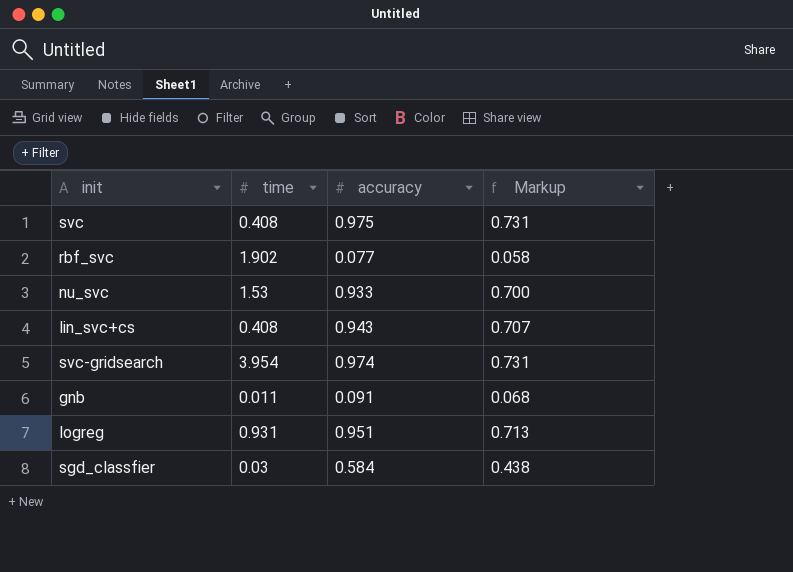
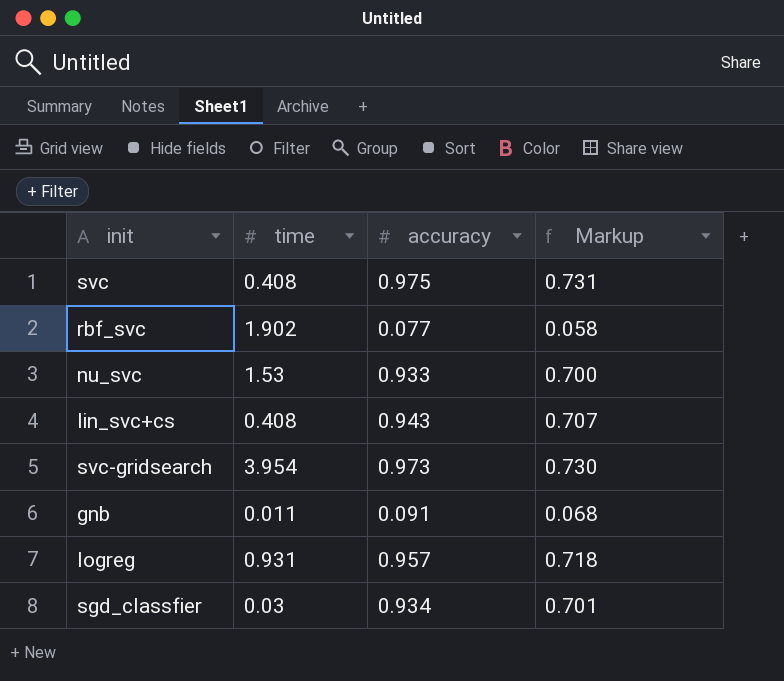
svc-gridsearch | accuracy: 0.974 -> 0.973
svc-gridsearch | Markup: 0.731 -> 0.730
logreg | accuracy: 0.951 -> 0.957
logreg | Markup: 0.713 -> 0.718
sgd_classfier | accuracy: 0.584 -> 0.934
sgd_classfier | Markup: 0.438 -> 0.701

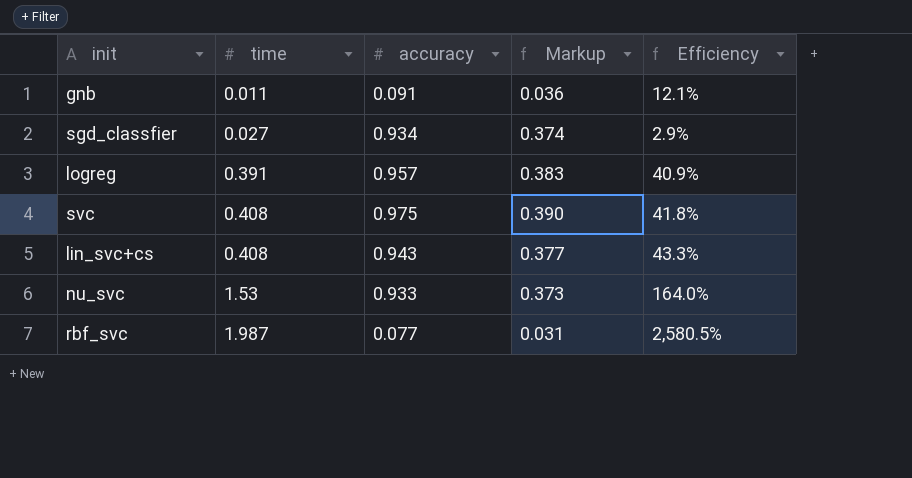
row order: none -> time ascending
column Markup | formula: [accuracy] * 0.75 -> [accuracy] * 0.4
column Efficiency | formula: none -> [time] / [accuracy]
row svc-gridsearch: 3.954 | 0.973 | 0.730 -> none
sgd_classfier | time: 0.03 -> 0.027
logreg | time: 0.931 -> 0.391
rbf_svc | time: 1.902 -> 1.987

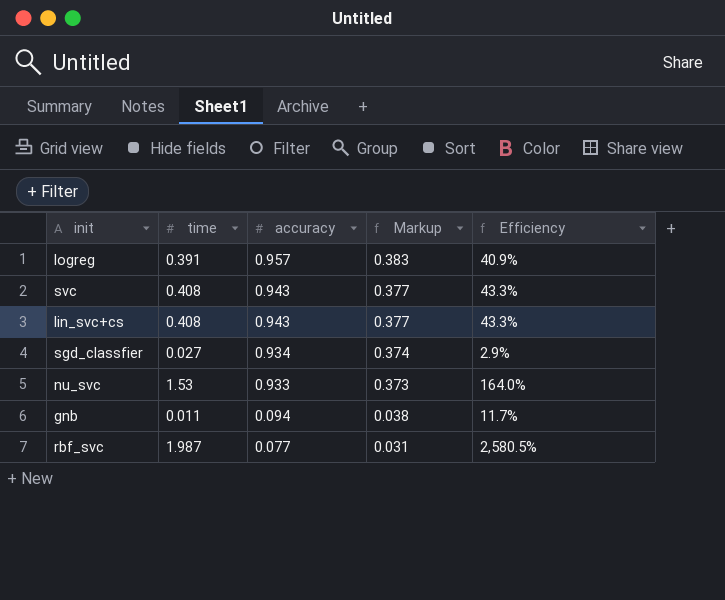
row order: time ascending -> accuracy descending
svc | accuracy: 0.975 -> 0.943
svc | Markup: 0.390 -> 0.377
svc | Efficiency: 41.8% -> 43.3%
gnb | accuracy: 0.091 -> 0.094
gnb | Markup: 0.036 -> 0.038
gnb | Efficiency: 12.1% -> 11.7%

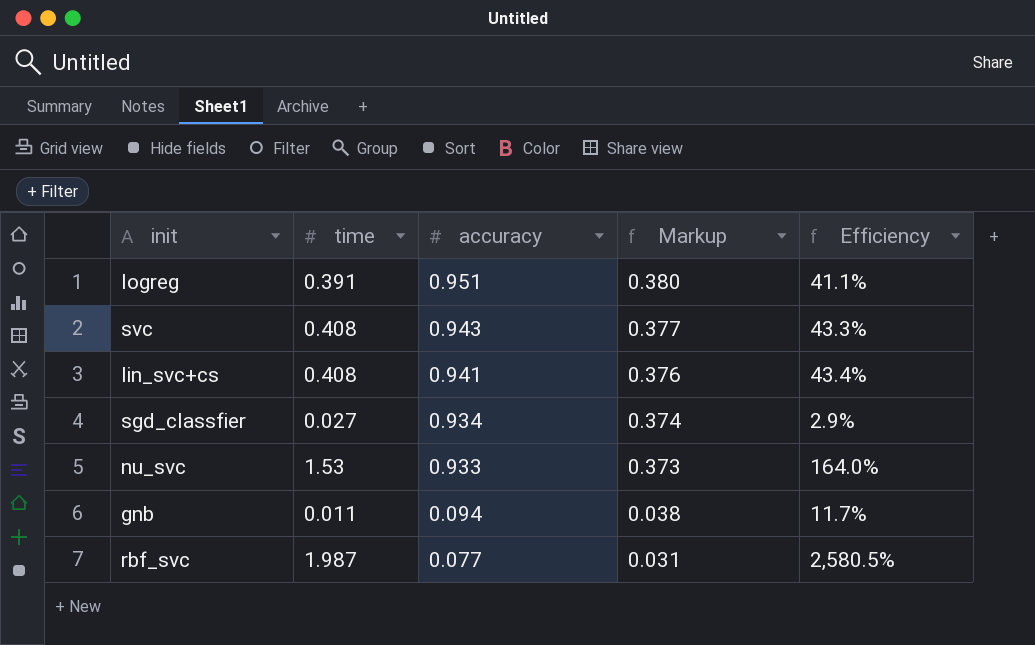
logreg | accuracy: 0.957 -> 0.951
logreg | Markup: 0.383 -> 0.380
logreg | Efficiency: 40.9% -> 41.1%
lin_svc+cs | accuracy: 0.943 -> 0.941
lin_svc+cs | Markup: 0.377 -> 0.376
lin_svc+cs | Efficiency: 43.3% -> 43.4%

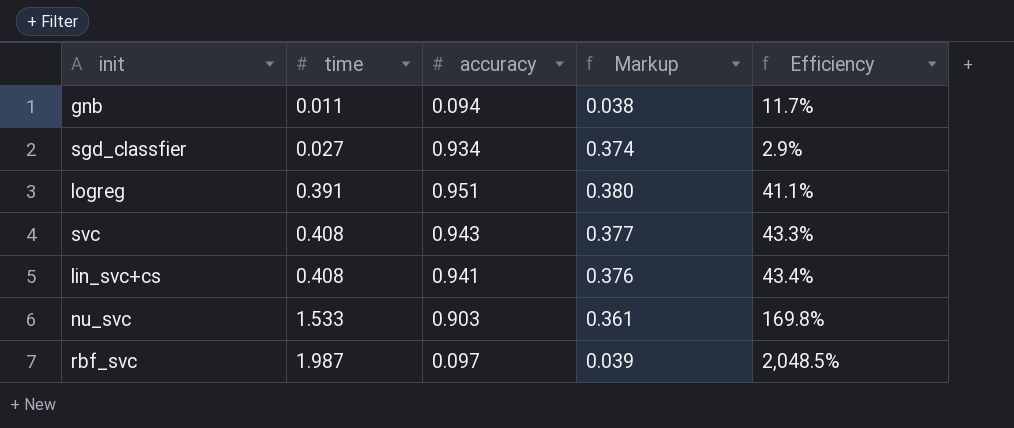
row order: accuracy descending -> time ascending
nu_svc | time: 1.53 -> 1.533
nu_svc | accuracy: 0.933 -> 0.903
nu_svc | Markup: 0.373 -> 0.361
nu_svc | Efficiency: 164.0% -> 169.8%
rbf_svc | accuracy: 0.077 -> 0.097
rbf_svc | Markup: 0.031 -> 0.039
rbf_svc | Efficiency: 2,580.5% -> 2,048.5%

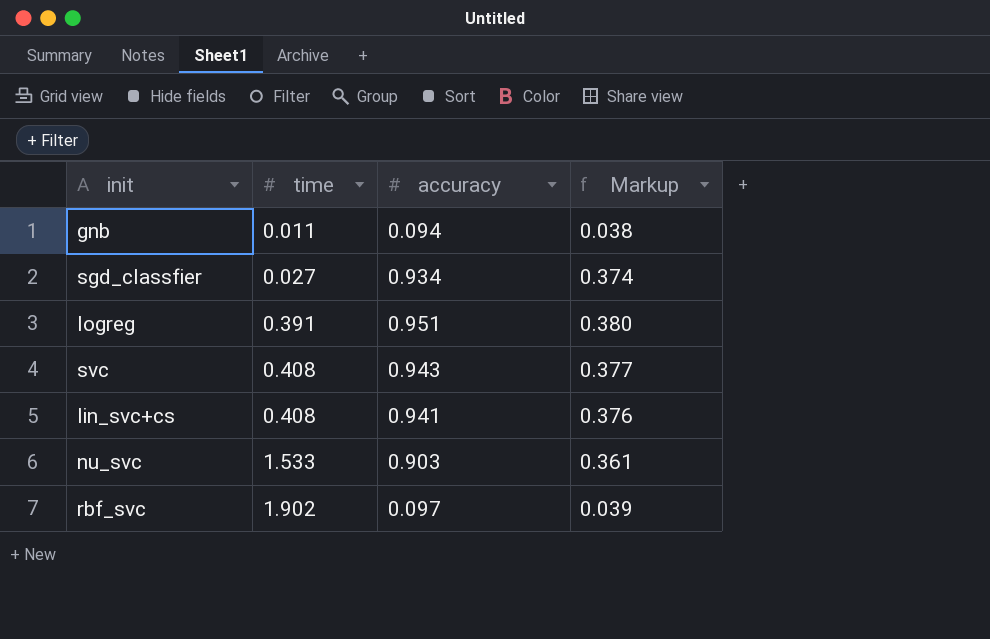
column Efficiency | formula: [time] / [accuracy] -> none
rbf_svc | time: 1.987 -> 1.902

